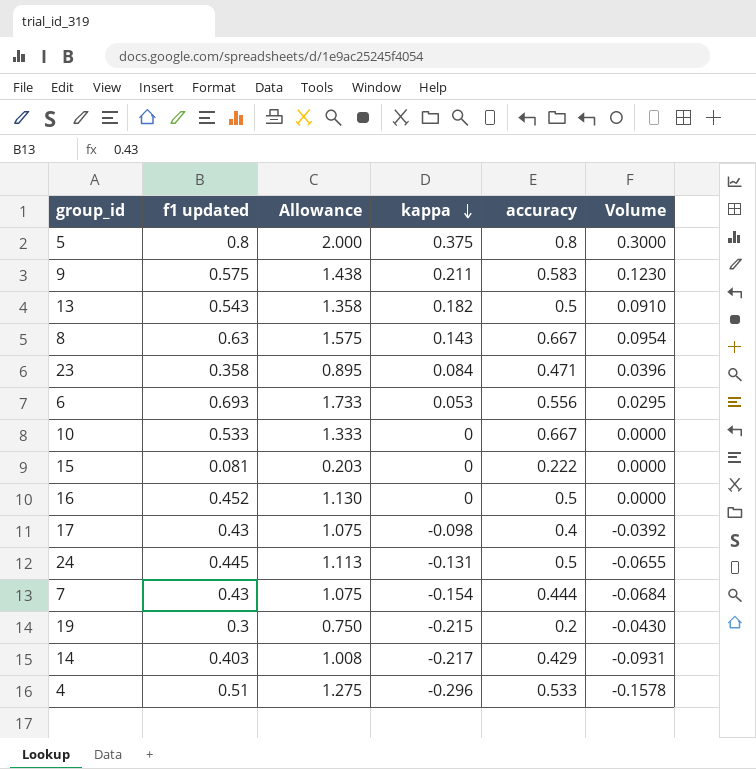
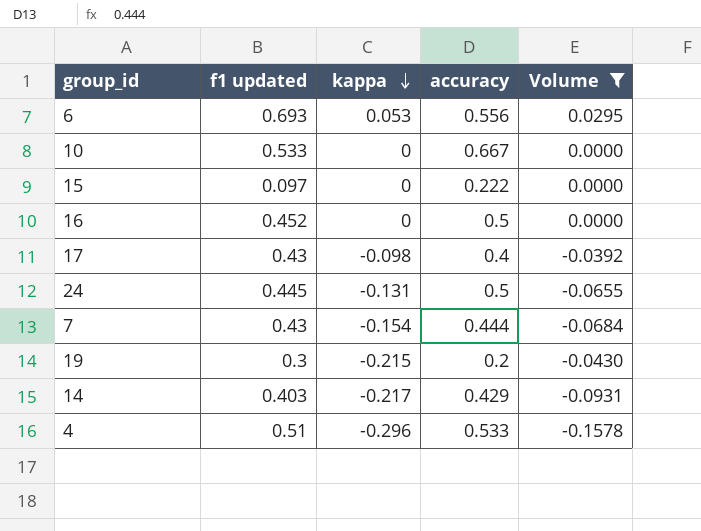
filter: none -> Volume <= 0.0295
column Allowance | formula: [f1 updated] * 2.5 -> none
15 | f1 updated: 0.081 -> 0.097

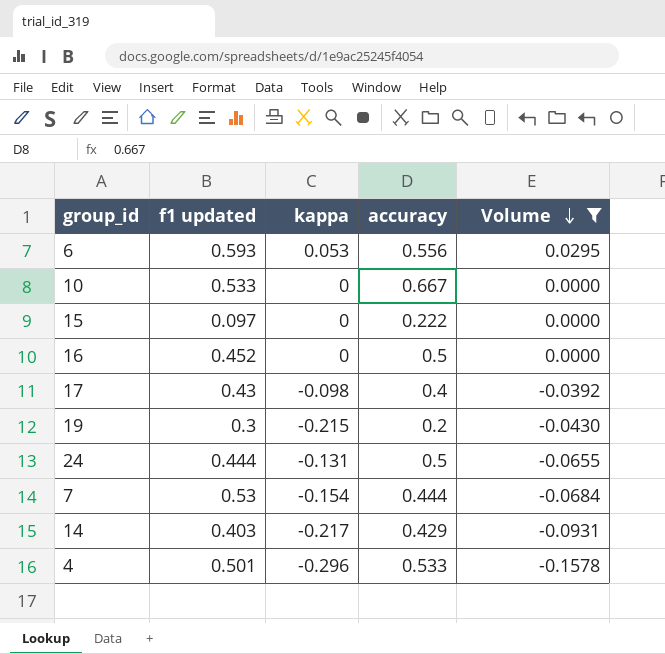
row order: kappa descending -> Volume descending
6 | f1 updated: 0.693 -> 0.593
24 | f1 updated: 0.445 -> 0.444
7 | f1 updated: 0.43 -> 0.53
4 | f1 updated: 0.51 -> 0.501

